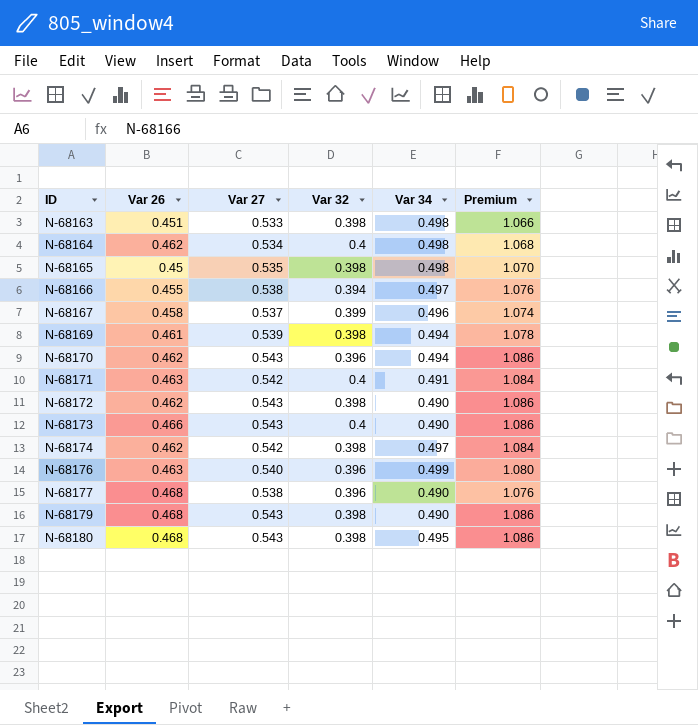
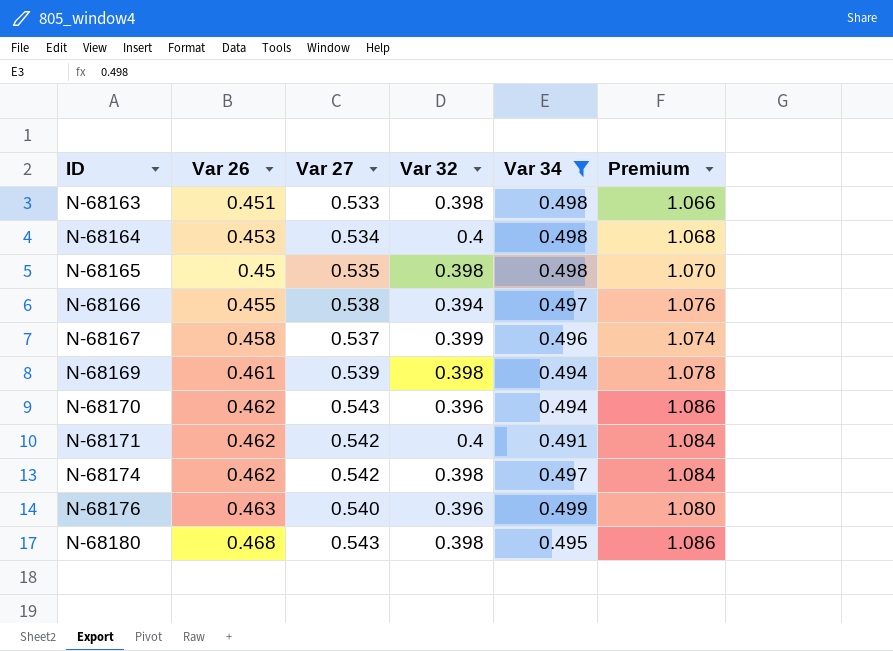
filter: none -> Var 34 != 0.490
N-68164 | Var 26: 0.462 -> 0.453
N-68171 | Var 26: 0.463 -> 0.462

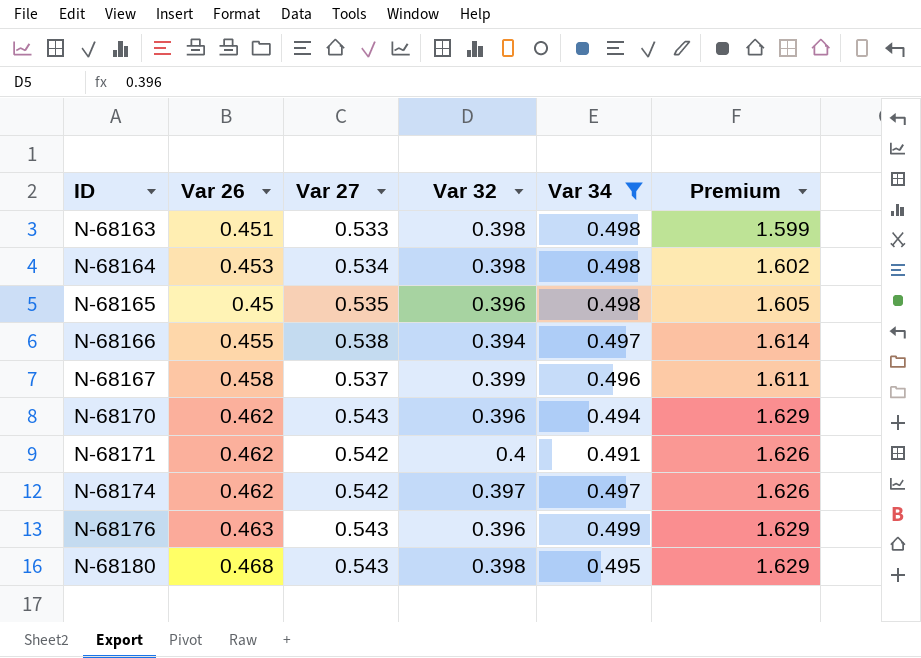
column Premium | formula: [Var 27] * 2 -> [Var 27] * 3
row N-68169: 0.461 | 0.539 | 0.398 | 0.494 | 1.078 -> none
N-68164 | Var 32: 0.4 -> 0.398
N-68165 | Var 32: 0.398 -> 0.396
N-68174 | Var 32: 0.398 -> 0.397
N-68176 | Var 27: 0.540 -> 0.543

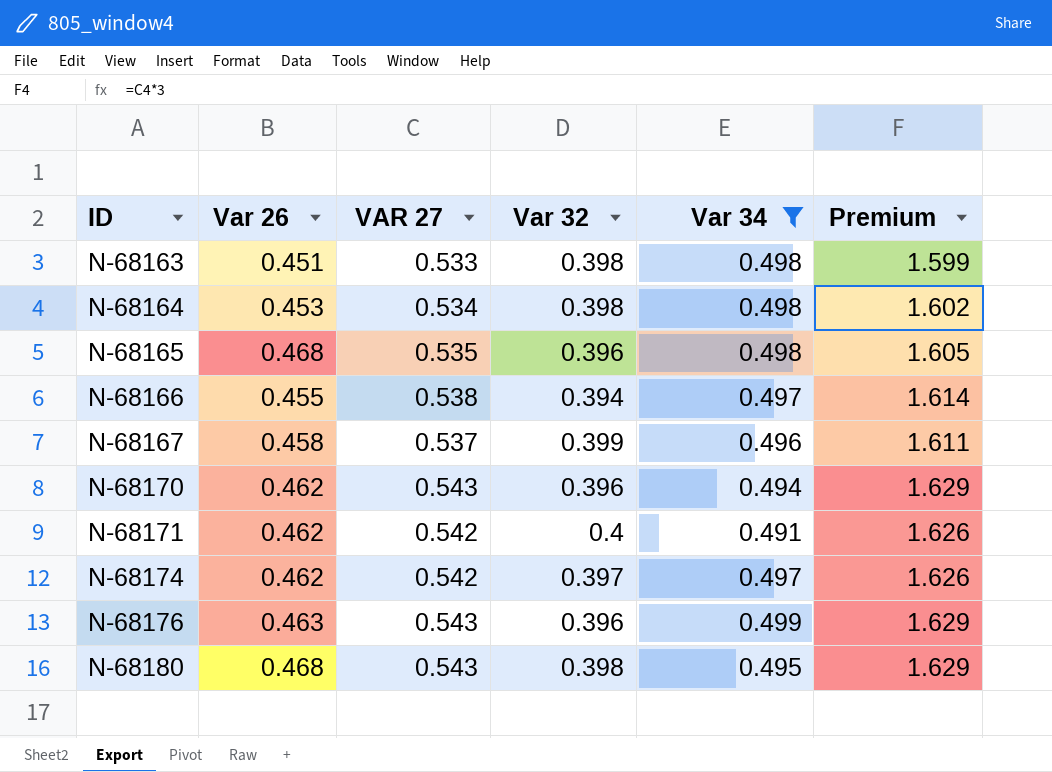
column name: Var 27 -> VAR 27
N-68165 | Var 26: 0.45 -> 0.468

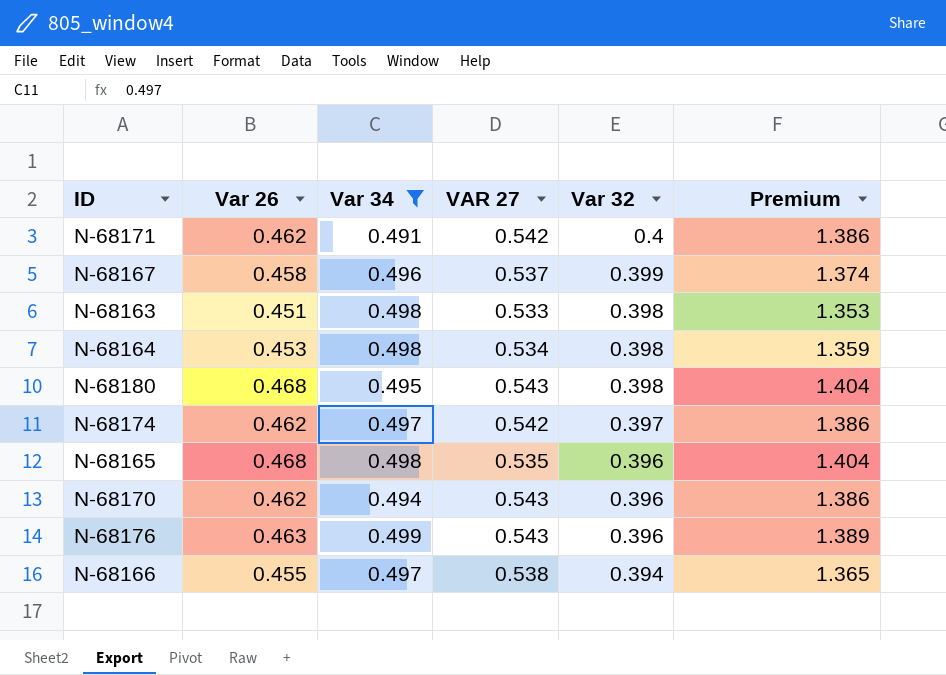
row order: ID ascending -> Var 32 descending
column Var 34 | position: 5 -> 3
column Premium | formula: [VAR 27] * 3 -> [Var 26] * 3

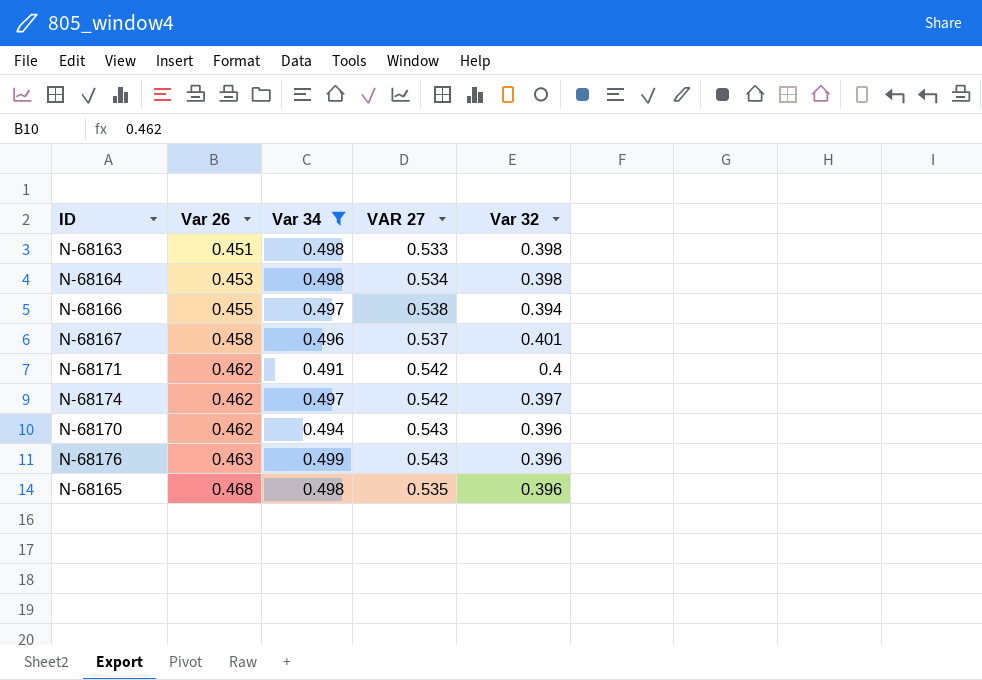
row order: Var 32 descending -> Var 26 ascending
column Premium | formula: [Var 26] * 3 -> none
row N-68180: 0.468 | 0.495 | 0.543 | 0.398 | 1.404 -> none
N-68167 | Var 32: 0.399 -> 0.401

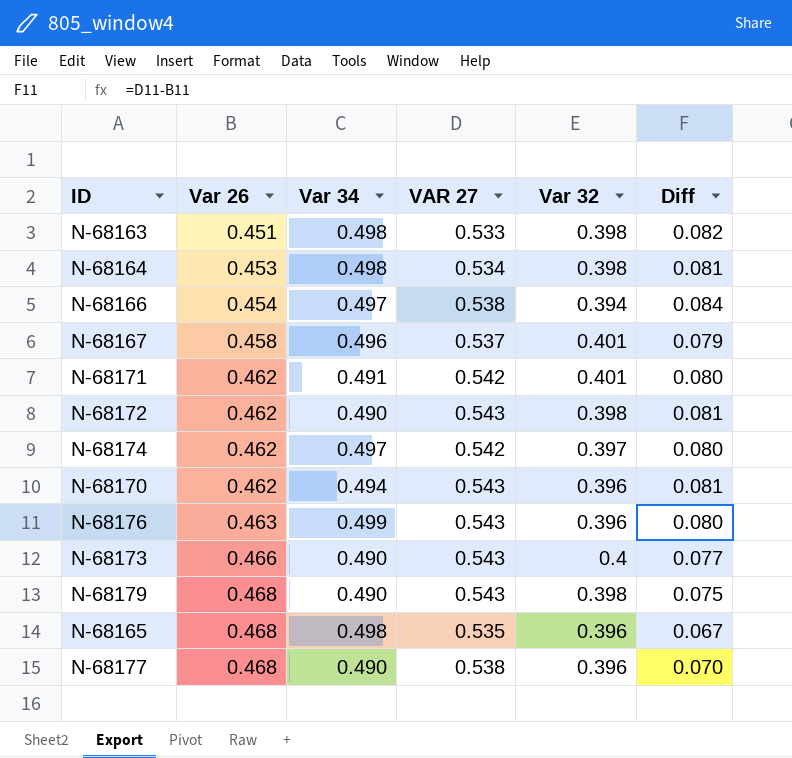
filter: Var 34 != 0.490 -> none
column Diff | formula: none -> [VAR 27] - [Var 26]
N-68166 | Var 26: 0.455 -> 0.454
N-68171 | Var 32: 0.4 -> 0.401

